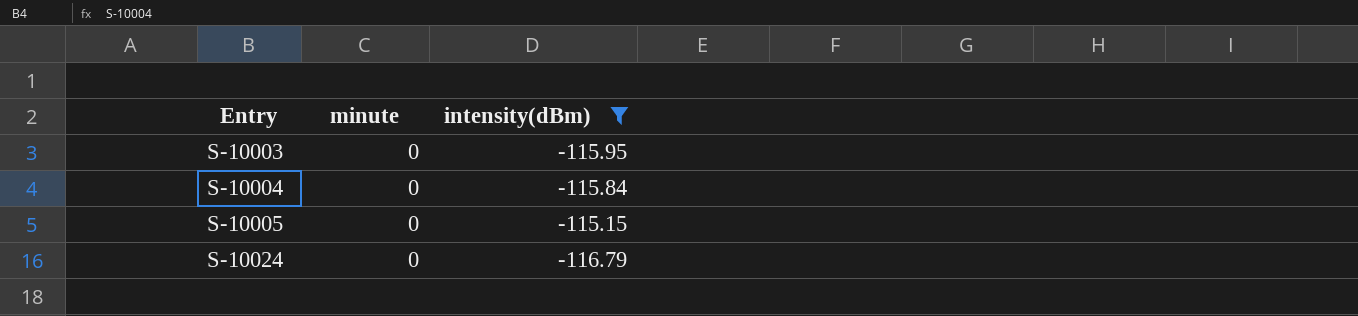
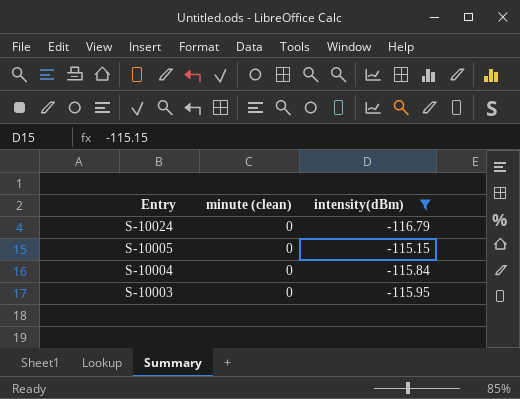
row order: Entry ascending -> Entry descending
column name: minute -> minute (clean)

